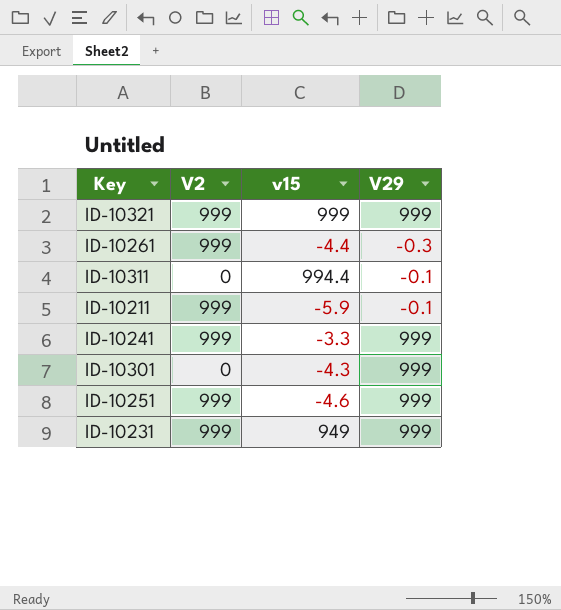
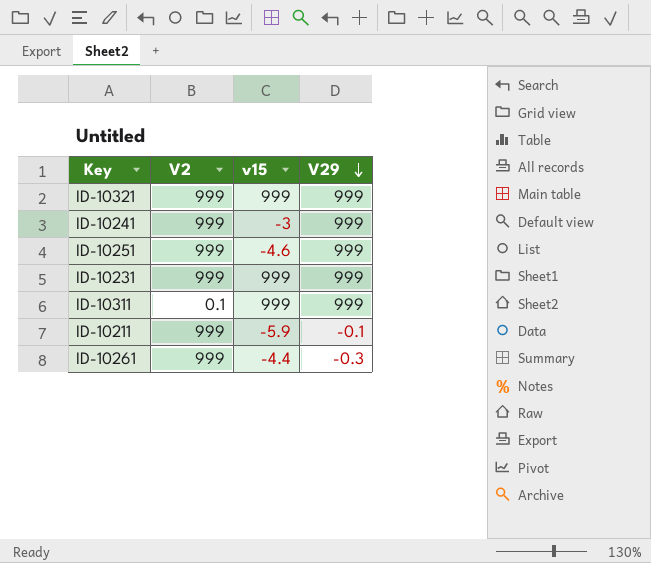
row order: none -> V29 descending
row ID-10301: 0 | -4.3 | 999 -> none
ID-10241 | v15: -3.3 -> -3
ID-10231 | v15: 949 -> 999
ID-10311 | V2: 0 -> 0.1
ID-10311 | v15: 994.4 -> 999
ID-10311 | V29: -0.1 -> 999

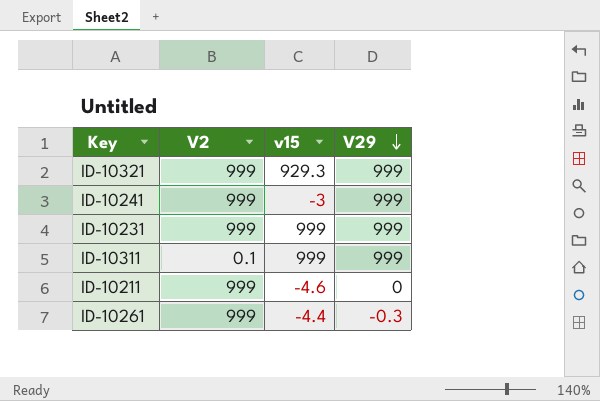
row ID-10251: 999 | -4.6 | 999 -> none
ID-10321 | v15: 999 -> 929.3
ID-10211 | v15: -5.9 -> -4.6
ID-10211 | V29: -0.1 -> 0

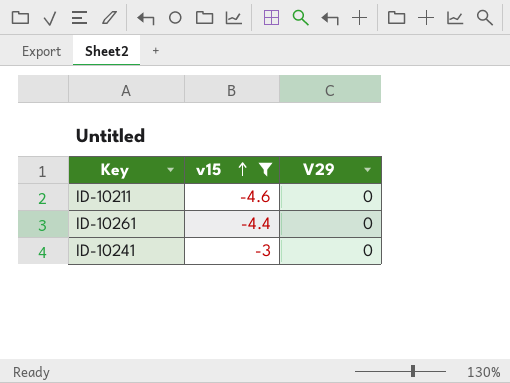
filter: none -> v15 <= -3
row order: V29 descending -> v15 ascending
column V2 | position: 2 -> none
ID-10261 | V29: -0.3 -> 0
ID-10241 | V29: 999 -> 0

